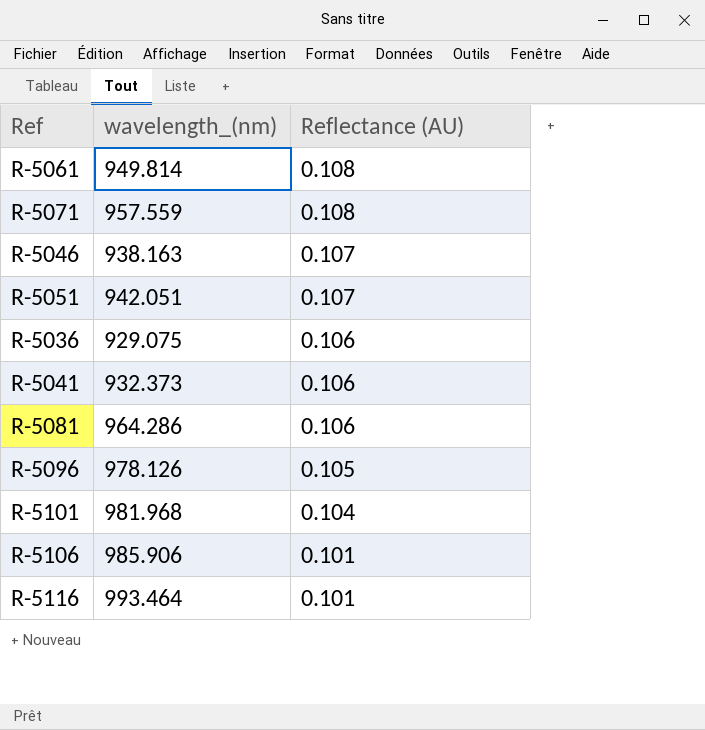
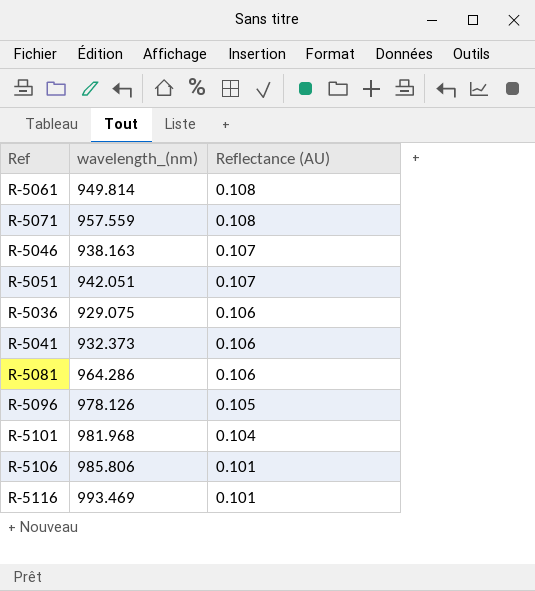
R-5106 | wavelength_(nm): 985.906 -> 985.806
R-5116 | wavelength_(nm): 993.464 -> 993.469

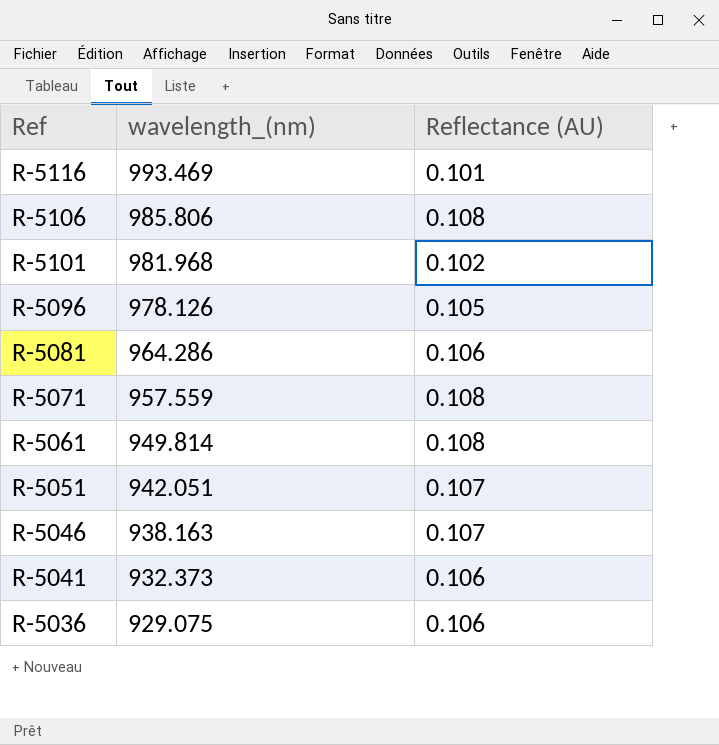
row order: Reflectance (AU) descending -> Ref descending
R-5106 | Reflectance (AU): 0.101 -> 0.108
R-5101 | Reflectance (AU): 0.104 -> 0.102

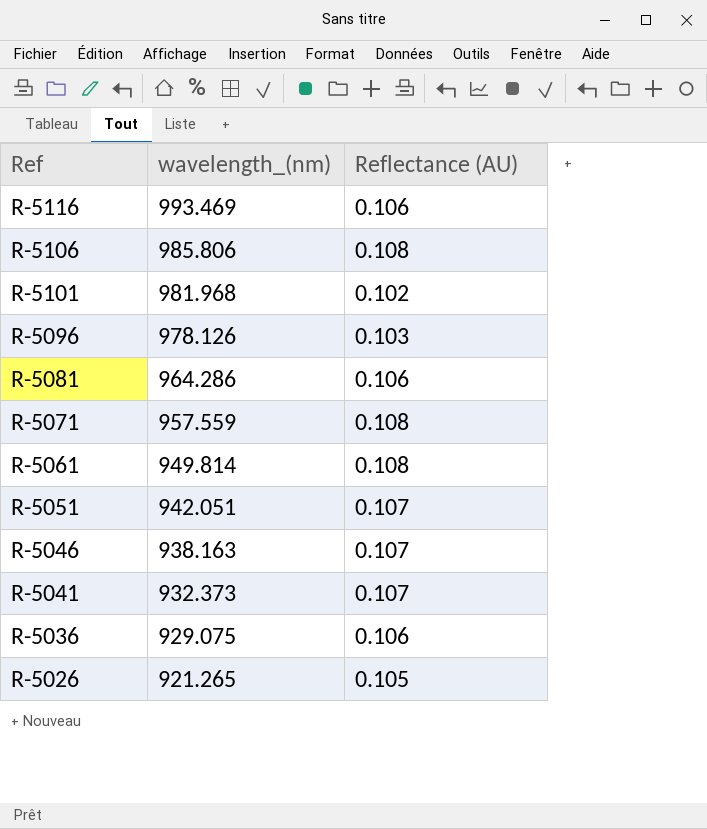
R-5116 | Reflectance (AU): 0.101 -> 0.106
R-5096 | Reflectance (AU): 0.105 -> 0.103
R-5041 | Reflectance (AU): 0.106 -> 0.107
row R-5026: none -> 921.265 | 0.105

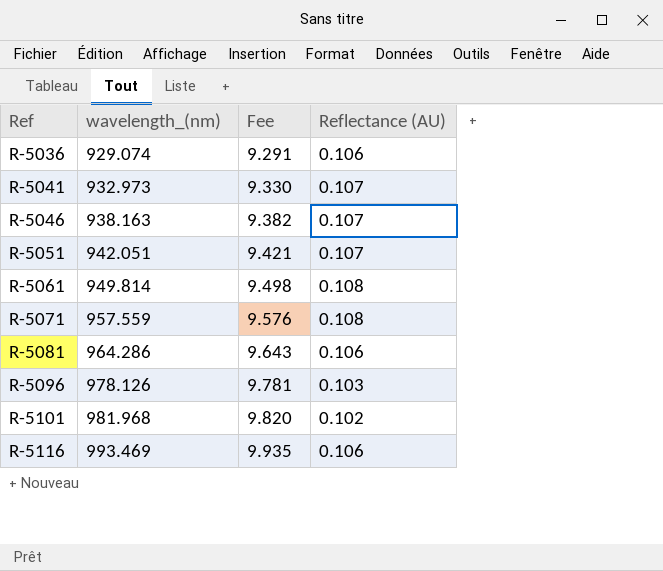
row order: Ref descending -> Ref ascending
column Fee | formula: none -> [wavelength_(nm)] * 0.01
row R-5106: 985.806 | 0.108 -> none
row R-5026: 921.265 | 0.105 -> none
R-5036 | wavelength_(nm): 929.075 -> 929.074
R-5041 | wavelength_(nm): 932.373 -> 932.973

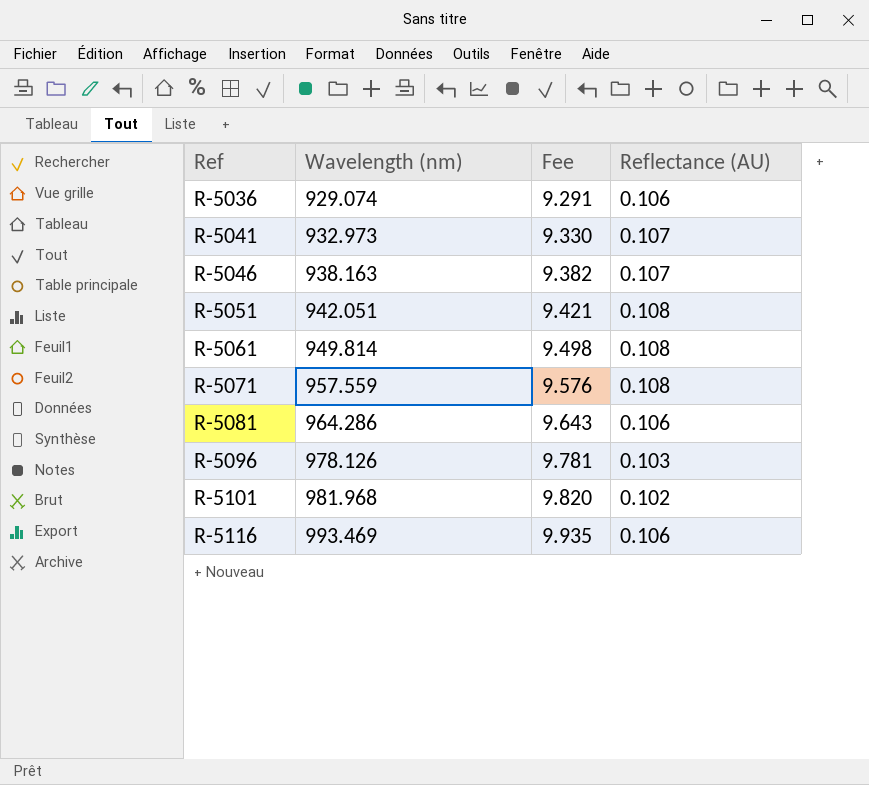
column name: wavelength_(nm) -> Wavelength (nm)
R-5051 | Reflectance (AU): 0.107 -> 0.108

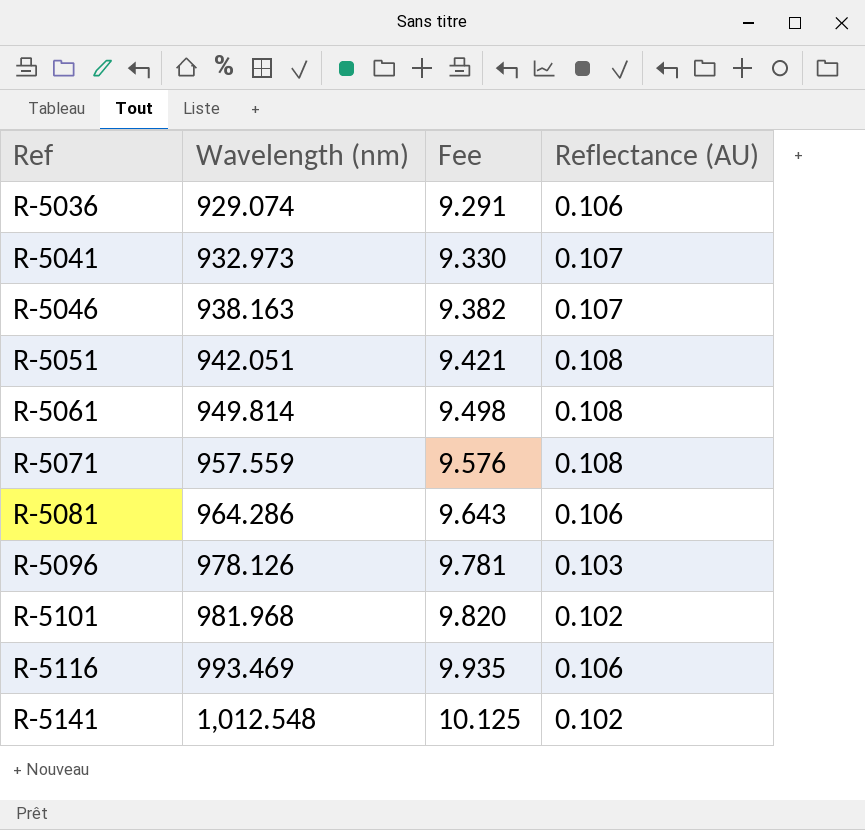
row R-5141: none -> 1,012.548 | 10.125 | 0.102

